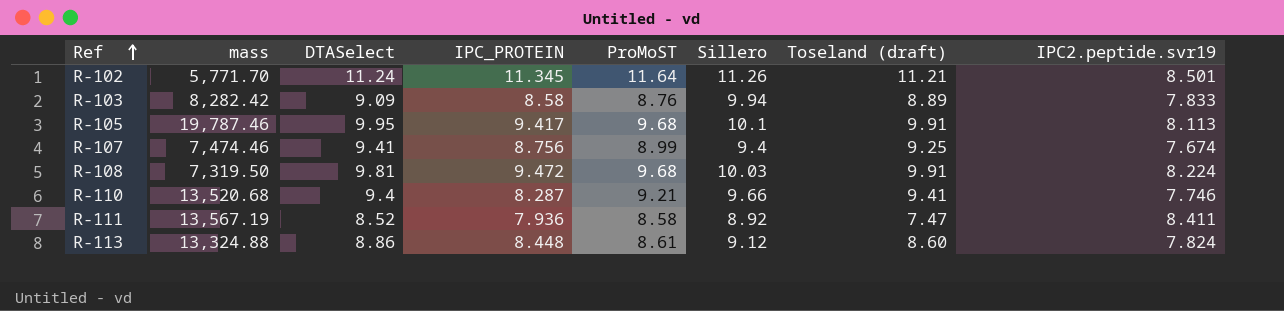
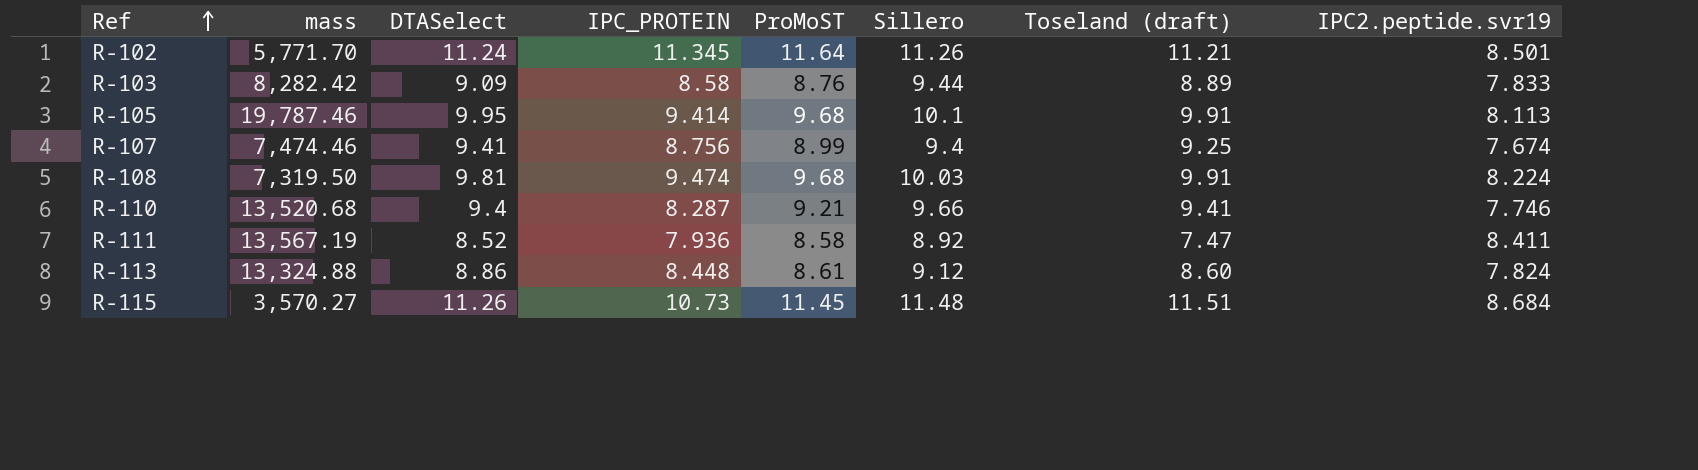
R-103 | Sillero: 9.94 -> 9.44
R-105 | IPC_PROTEIN: 9.417 -> 9.414
R-108 | IPC_PROTEIN: 9.472 -> 9.474
row R-115: none -> 3,570.27 | 11.26 | 10.73 | 11.45 | 11.48 | 11.51 | 8.684

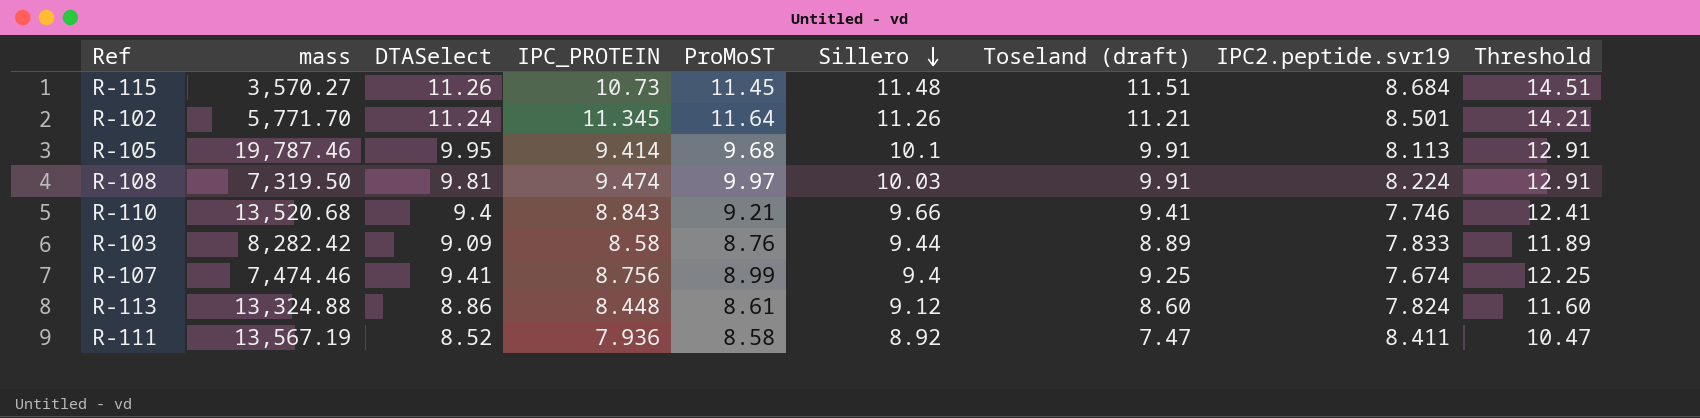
row order: Ref ascending -> Sillero descending
column Threshold | formula: none -> [Toseland (draft)] + 3
R-108 | ProMoST: 9.68 -> 9.97
R-110 | IPC_PROTEIN: 8.287 -> 8.843

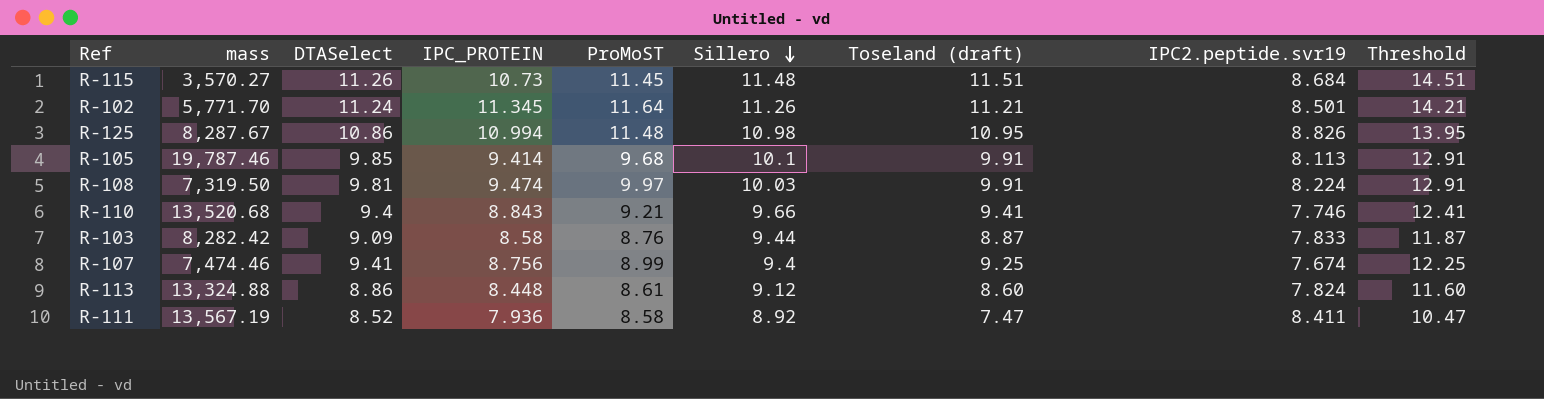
row R-125: none -> 8,287.67 | 10.86 | 10.994 | 11.48 | 10.98 | 10.95 | 8.826 | 13.95
R-105 | DTASelect: 9.95 -> 9.85
R-103 | Toseland (draft): 8.89 -> 8.87
R-103 | Threshold: 11.89 -> 11.87

